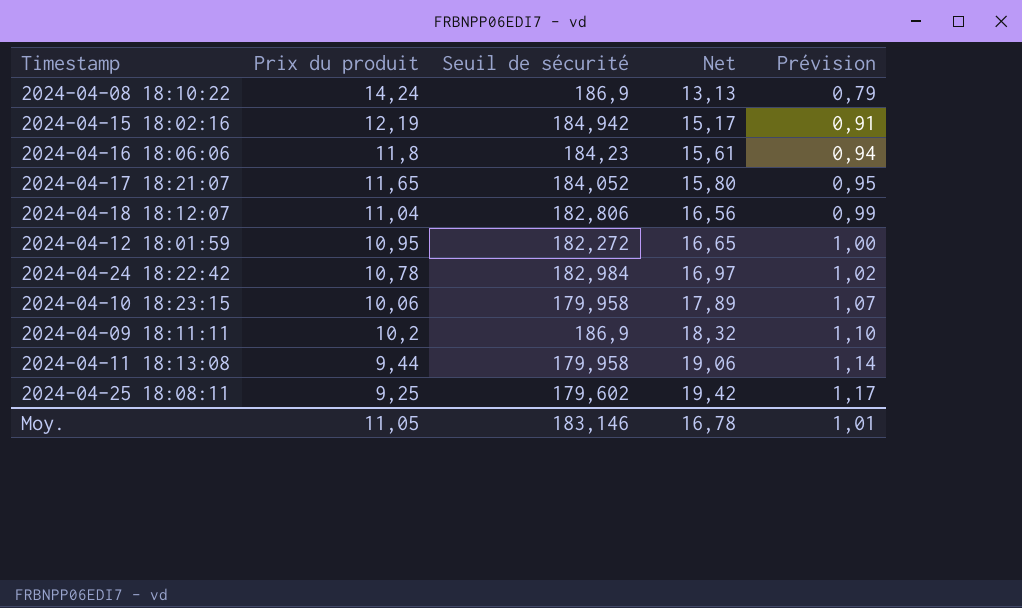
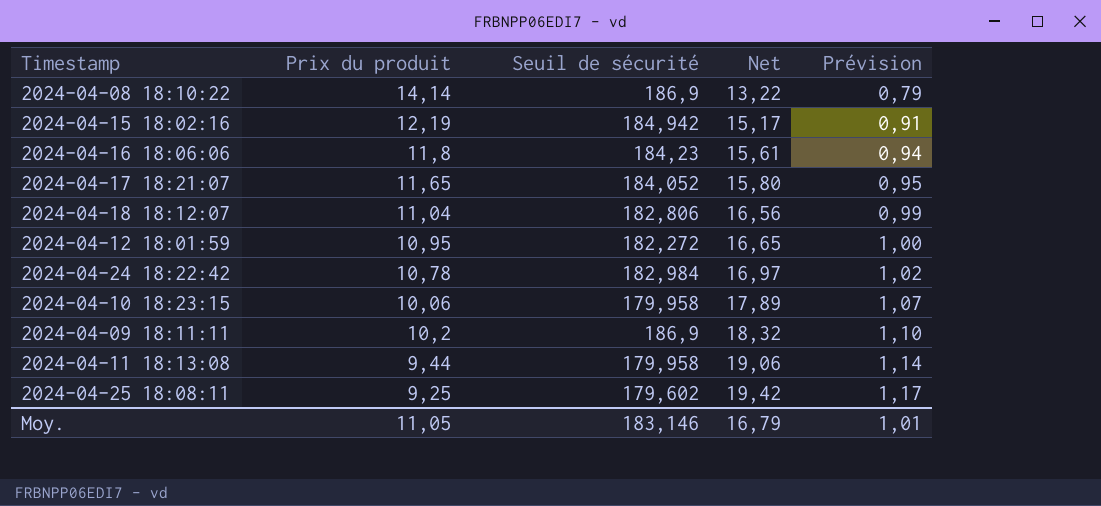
2024-04-08 18:10:22 | Prix du produit: 14,24 -> 14,14
2024-04-08 18:10:22 | Net: 13,13 -> 13,22
Moy. | Net: 16,78 -> 16,79

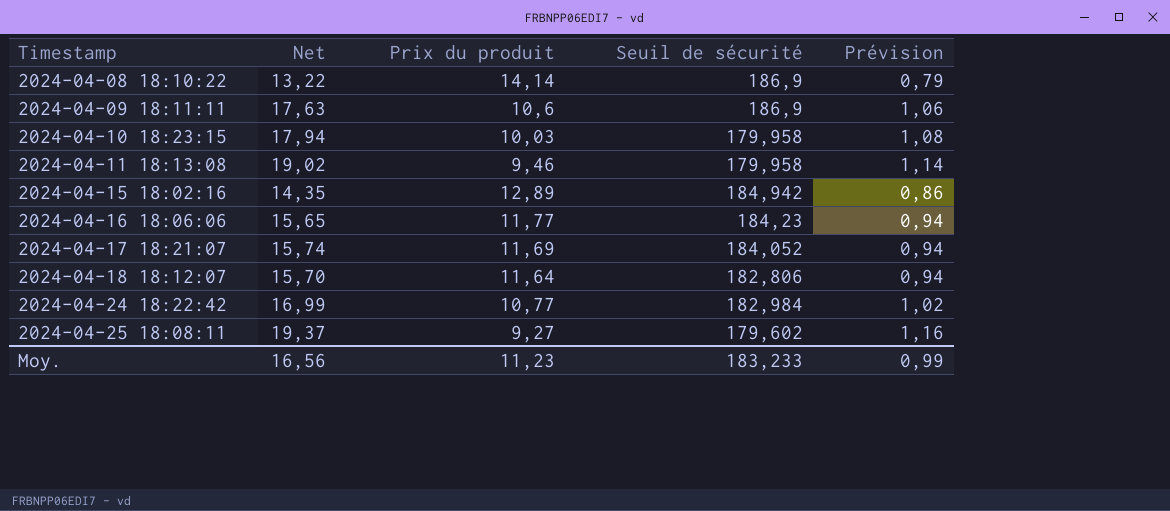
row order: Net ascending -> Timestamp ascending
column Net | position: 4 -> 2
row 2024-04-12 18:01:59: 10,95 | 182,272 | 16,65 | 1,00 -> none
2024-04-09 18:11:11 | Net: 18,32 -> 17,63
2024-04-09 18:11:11 | Prix du produit: 10,2 -> 10,6
2024-04-09 18:11:11 | Prévision: 1,10 -> 1,06
2024-04-10 18:23:15 | Net: 17,89 -> 17,94
2024-04-10 18:23:15 | Prix du produit: 10,06 -> 10,03
2024-04-10 18:23:15 | Prévision: 1,07 -> 1,08
2024-04-11 18:13:08 | Net: 19,06 -> 19,02
2024-04-11 18:13:08 | Prix du produit: 9,44 -> 9,46
2024-04-15 18:02:16 | Net: 15,17 -> 14,35
2024-04-15 18:02:16 | Prix du produit: 12,19 -> 12,89
2024-04-15 18:02:16 | Prévision: 0,91 -> 0,86
2024-04-16 18:06:06 | Net: 15,61 -> 15,65
2024-04-16 18:06:06 | Prix du produit: 11,8 -> 11,77
2024-04-17 18:21:07 | Net: 15,80 -> 15,74
2024-04-17 18:21:07 | Prix du produit: 11,65 -> 11,69
2024-04-17 18:21:07 | Prévision: 0,95 -> 0,94
2024-04-18 18:12:07 | Net: 16,56 -> 15,70
2024-04-18 18:12:07 | Prix du produit: 11,04 -> 11,64
2024-04-18 18:12:07 | Prévision: 0,99 -> 0,94
2024-04-24 18:22:42 | Net: 16,97 -> 16,99
2024-04-24 18:22:42 | Prix du produit: 10,78 -> 10,77
2024-04-25 18:08:11 | Net: 19,42 -> 19,37
2024-04-25 18:08:11 | Prix du produit: 9,25 -> 9,27
2024-04-25 18:08:11 | Prévision: 1,17 -> 1,16
Moy. | Net: 16,79 -> 16,56
Moy. | Prix du produit: 11,05 -> 11,23
Moy. | Seuil de sécurité: 183,146 -> 183,233
Moy. | Prévision: 1,01 -> 0,99

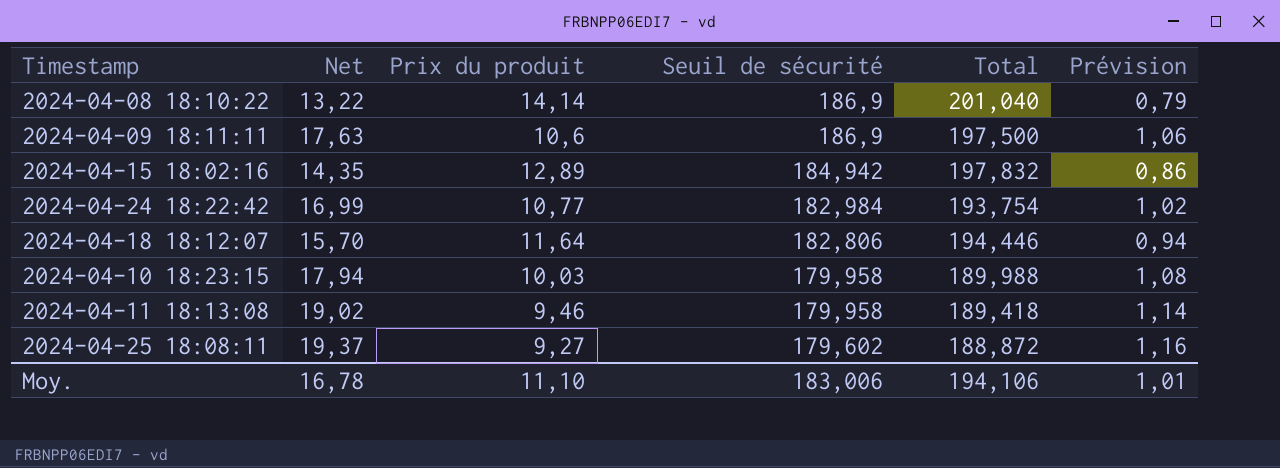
row order: Timestamp ascending -> Seuil de sécurité descending
column Total | formula: none -> [Prix du produit] + [Seuil de sécurité]
row 2024-04-16 18:06:06: 15,65 | 11,77 | 184,23 | 0,94 -> none
row 2024-04-17 18:21:07: 15,74 | 11,69 | 184,052 | 0,94 -> none
Moy. | Net: 16,56 -> 16,78
Moy. | Prix du produit: 11,23 -> 11,10
Moy. | Seuil de sécurité: 183,233 -> 183,006
Moy. | Prévision: 0,99 -> 1,01

